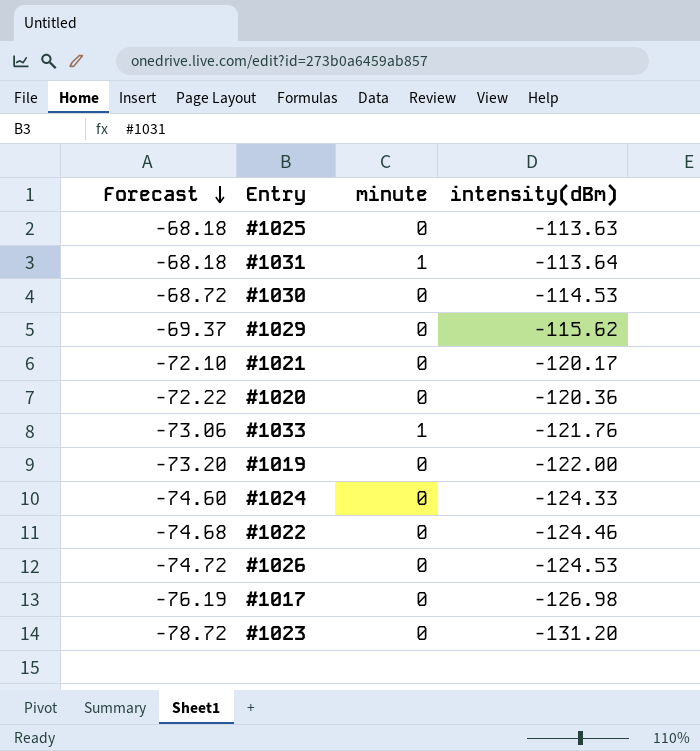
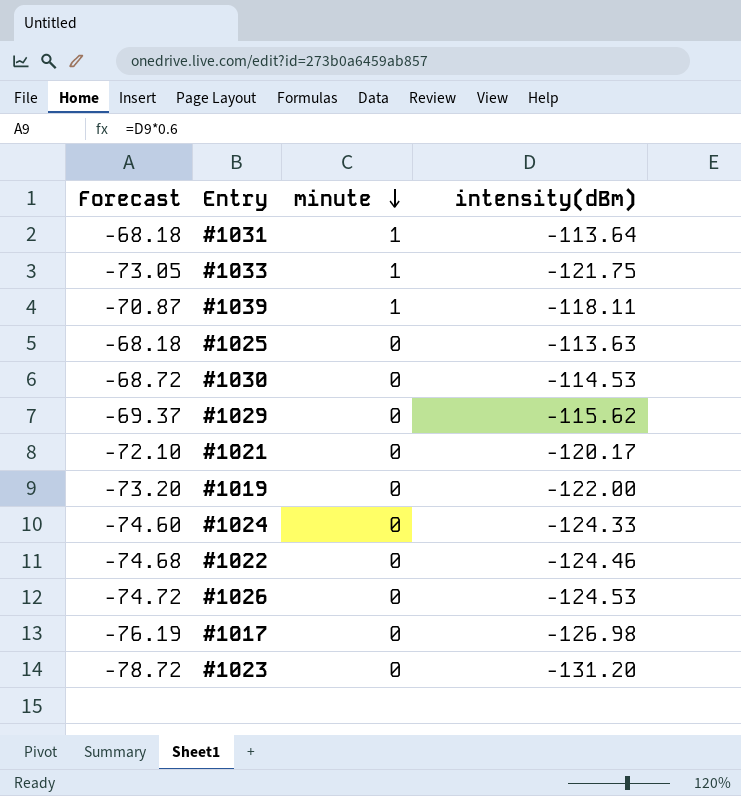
row order: Forecast descending -> minute descending
row #1020: -72.22 | 0 | -120.36 -> none
#1033 | Forecast: -73.06 -> -73.05
#1033 | intensity(dBm): -121.76 -> -121.75
row #1039: none -> -70.87 | 1 | -118.11

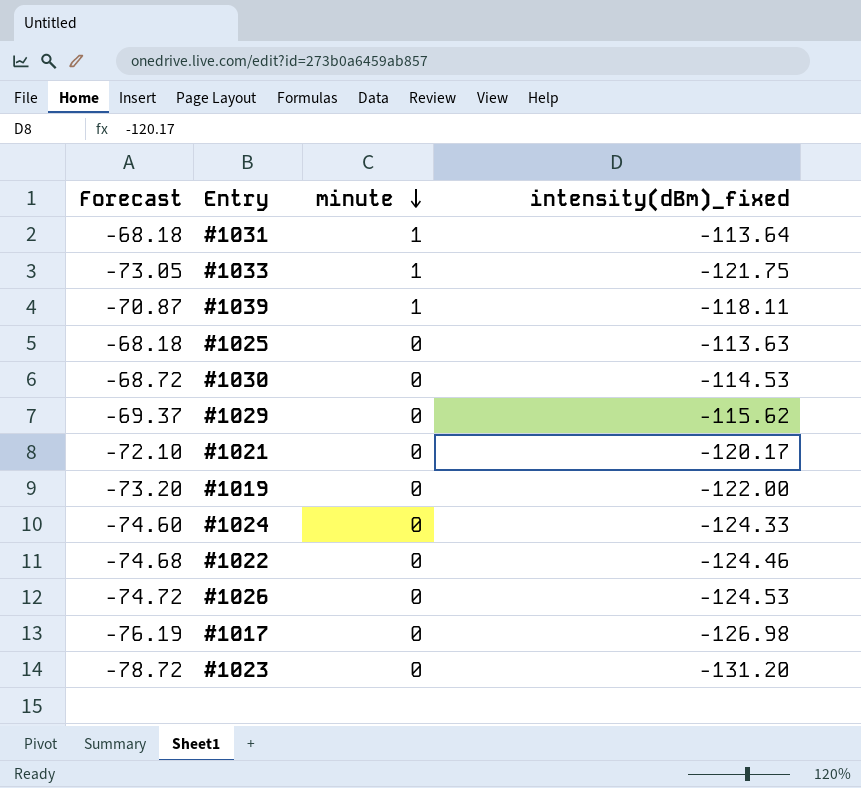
column name: intensity(dBm) -> intensity(dBm)_fixed

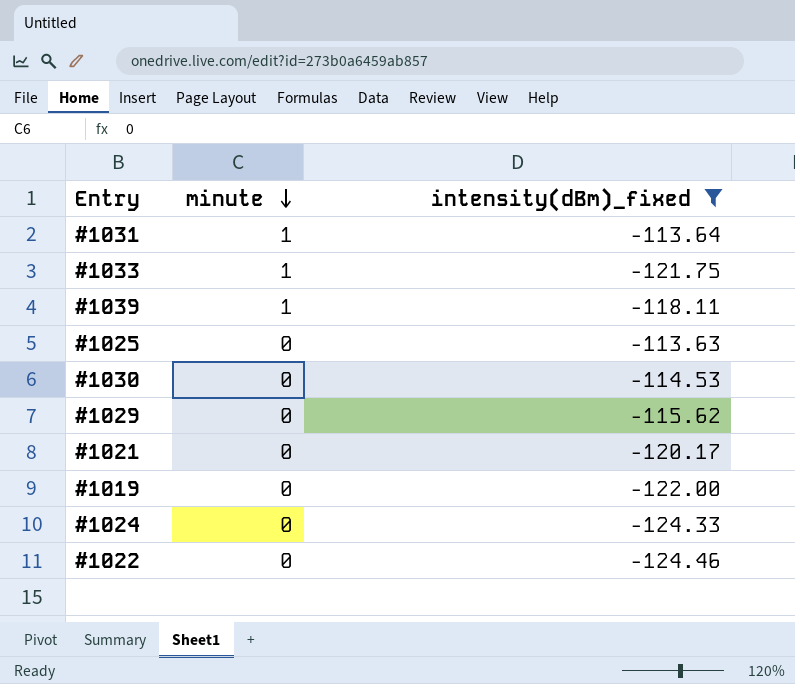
filter: none -> intensity(dBm)_fixed >= -124.46
column Forecast | formula: [intensity(dBm)_fixed] * 0.6 -> none

